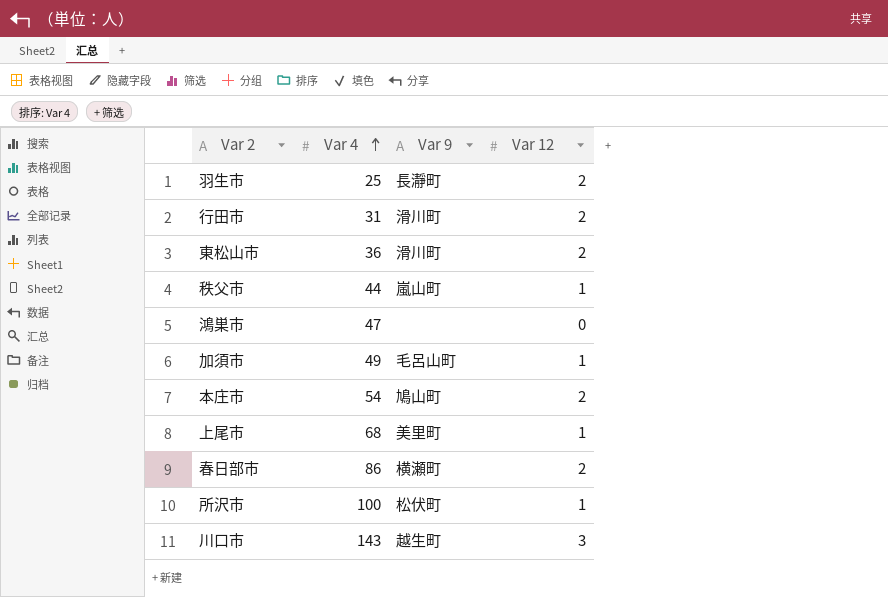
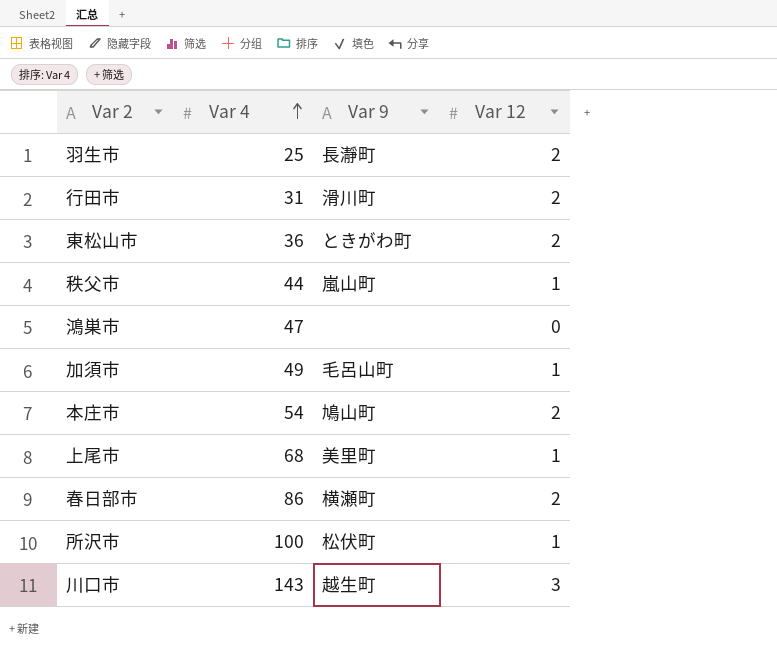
東松山市 | Var 9: 滑川町 -> ときがわ町

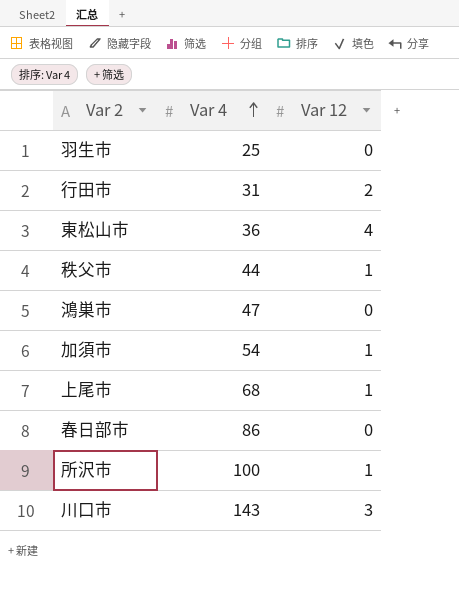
column Var 9 | position: 3 -> none
row 本庄市: 54 | 鳩山町 | 2 -> none
羽生市 | Var 12: 2 -> 0
東松山市 | Var 12: 2 -> 4
加須市 | Var 4: 49 -> 54
春日部市 | Var 12: 2 -> 0

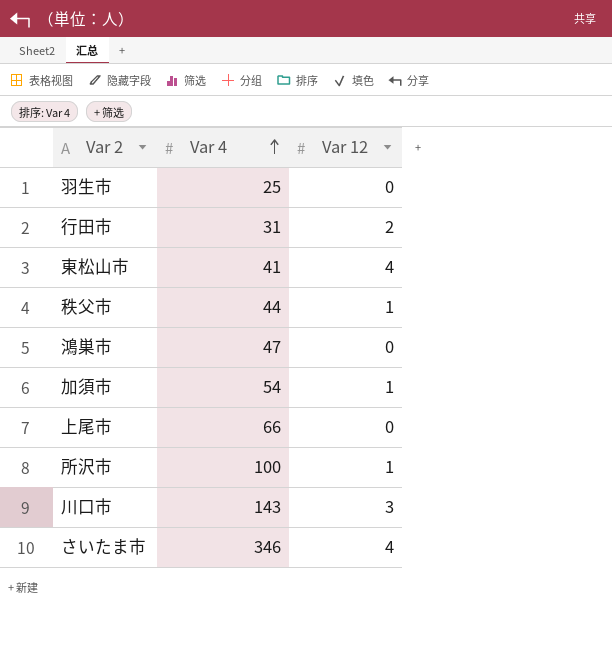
row 春日部市: 86 | 0 -> none
東松山市 | Var 4: 36 -> 41
上尾市 | Var 4: 68 -> 66
上尾市 | Var 12: 1 -> 0
row さいたま市: none -> 346 | 4

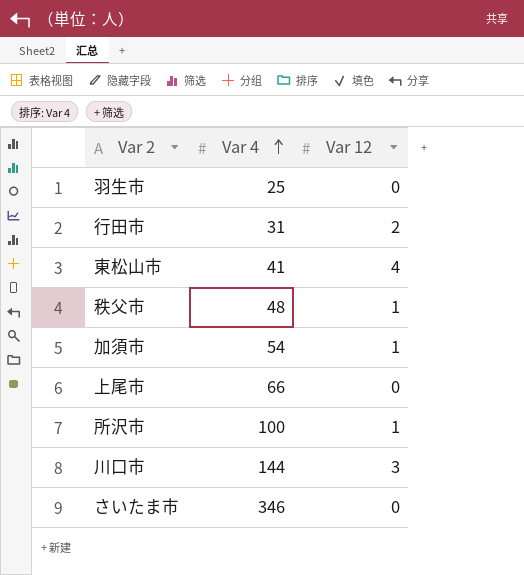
row 鴻巣市: 47 | 0 -> none
秩父市 | Var 4: 44 -> 48
川口市 | Var 4: 143 -> 144
さいたま市 | Var 12: 4 -> 0

